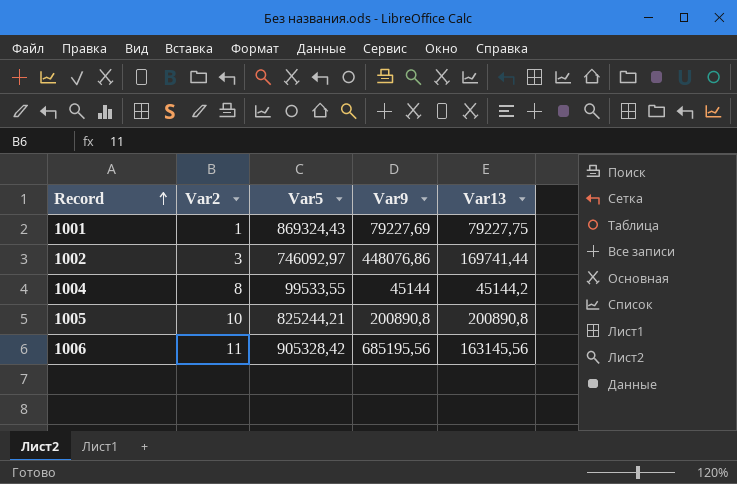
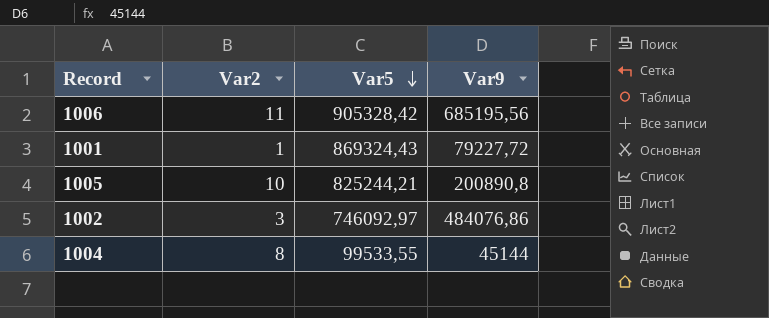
row order: Record ascending -> Var5 descending
column Var13 | position: 5 -> none
1001 | Var9: 79227,69 -> 79227,72
1002 | Var9: 448076,86 -> 484076,86

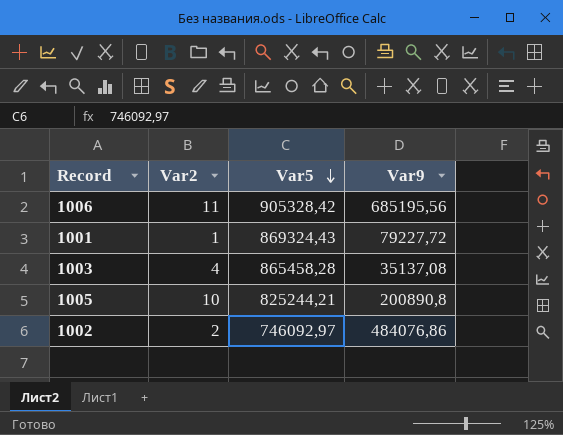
row 1004: 8 | 99533,55 | 45144 -> none
row 1003: none -> 4 | 865458,28 | 35137,08
1002 | Var2: 3 -> 2

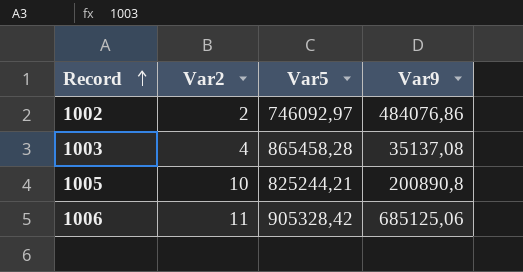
row order: Var5 descending -> Record ascending
row 1001: 1 | 869324,43 | 79227,72 -> none
1006 | Var9: 685195,56 -> 685125,06

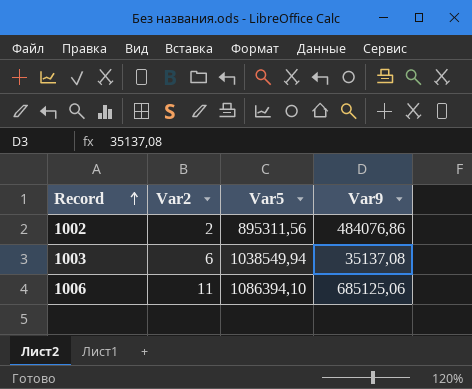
row 1005: 10 | 825244,21 | 200890,8 -> none
1002 | Var5: 746092,97 -> 895311,56
1003 | Var2: 4 -> 6
1003 | Var5: 865458,28 -> 1038549,94
1006 | Var5: 905328,42 -> 1086394,10

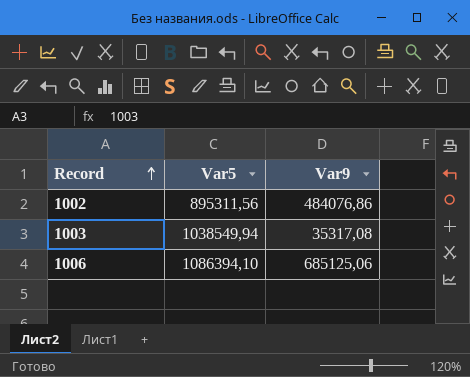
column Var2 | position: 2 -> none
1003 | Var9: 35137,08 -> 35317,08

